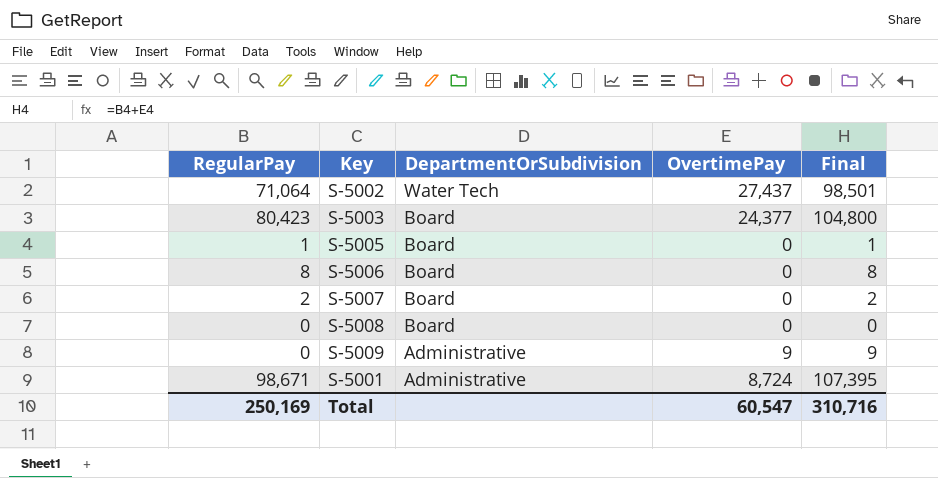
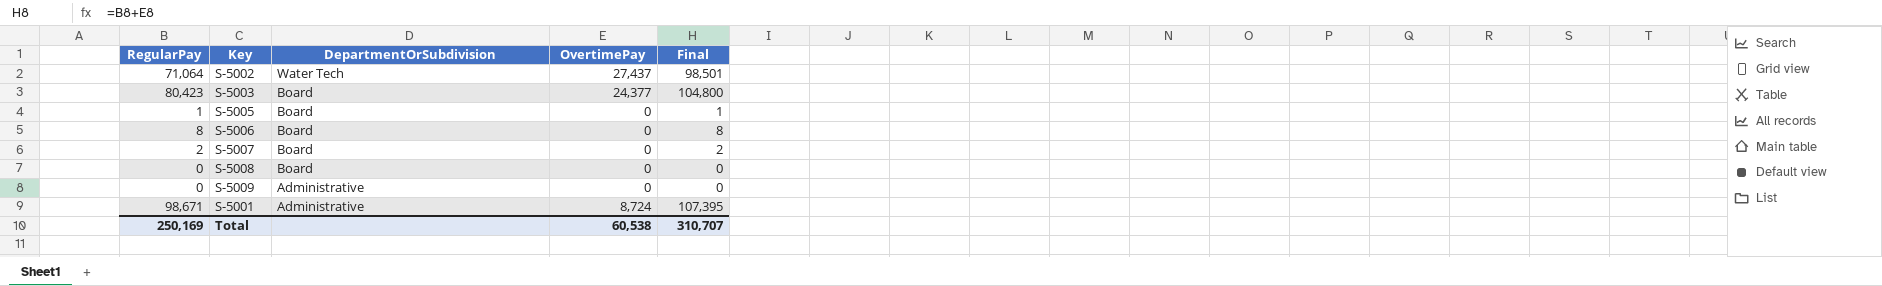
S-5009 | OvertimePay: 9 -> 0
S-5009 | Final: 9 -> 0
Total | OvertimePay: 60,547 -> 60,538
Total | Final: 310,716 -> 310,707

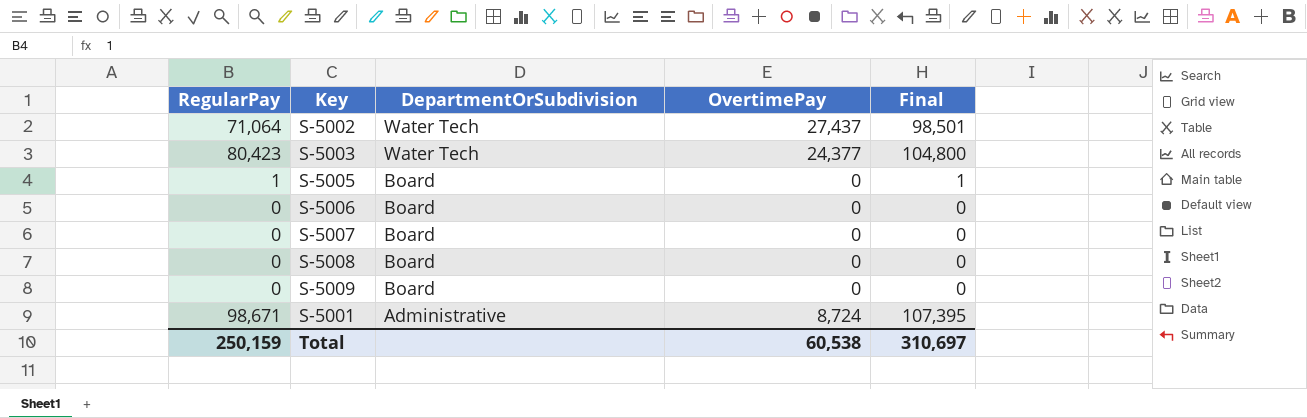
S-5003 | DepartmentOrSubdivision: Board -> Water Tech
S-5006 | RegularPay: 8 -> 0
S-5006 | Final: 8 -> 0
S-5007 | RegularPay: 2 -> 0
S-5007 | Final: 2 -> 0
S-5009 | DepartmentOrSubdivision: Administrative -> Board
Total | RegularPay: 250,169 -> 250,159
Total | Final: 310,707 -> 310,697

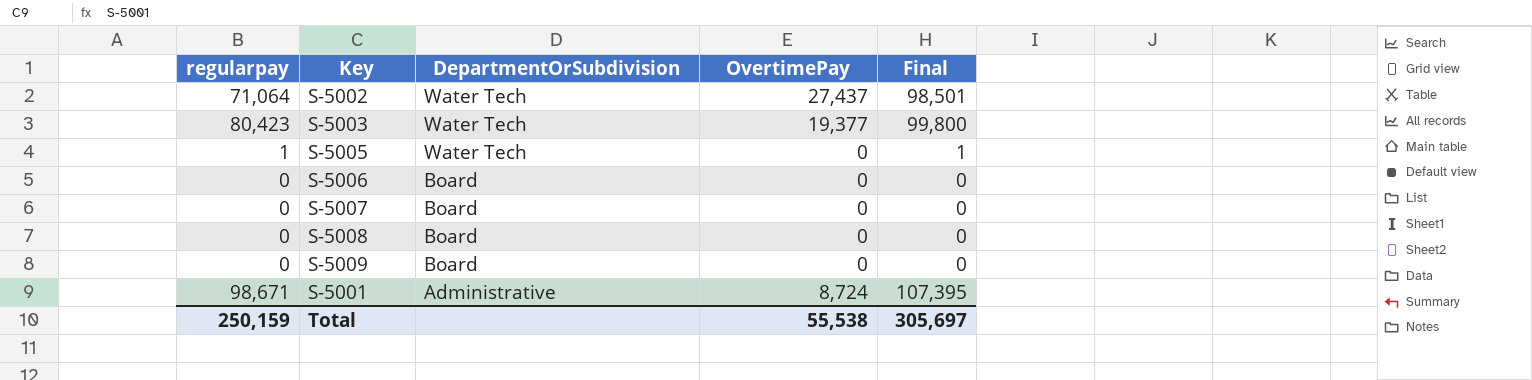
column name: RegularPay -> regularpay
S-5003 | OvertimePay: 24,377 -> 19,377
S-5003 | Final: 104,800 -> 99,800
S-5005 | DepartmentOrSubdivision: Board -> Water Tech
Total | OvertimePay: 60,538 -> 55,538
Total | Final: 310,697 -> 305,697

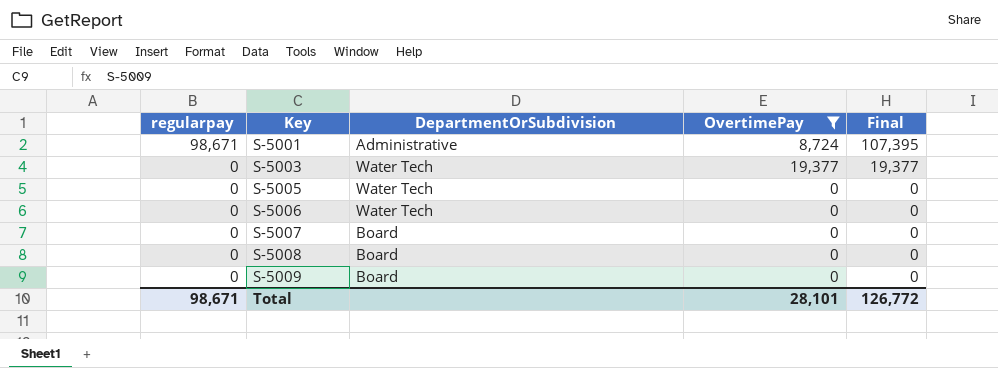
filter: none -> OvertimePay != 27,437
row order: DepartmentOrSubdivision descending -> regularpay descending
S-5003 | regularpay: 80,423 -> 0
S-5003 | Final: 99,800 -> 19,377
S-5005 | regularpay: 1 -> 0
S-5005 | Final: 1 -> 0
S-5006 | DepartmentOrSubdivision: Board -> Water Tech
Total | regularpay: 250,159 -> 98,671
Total | OvertimePay: 55,538 -> 28,101
Total | Final: 305,697 -> 126,772

